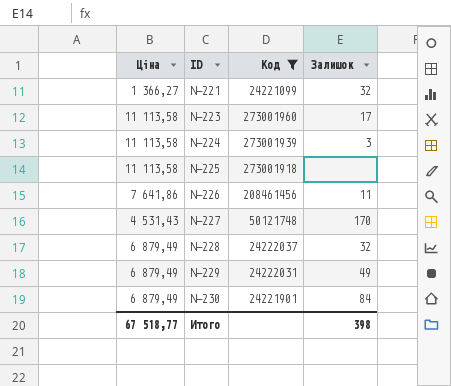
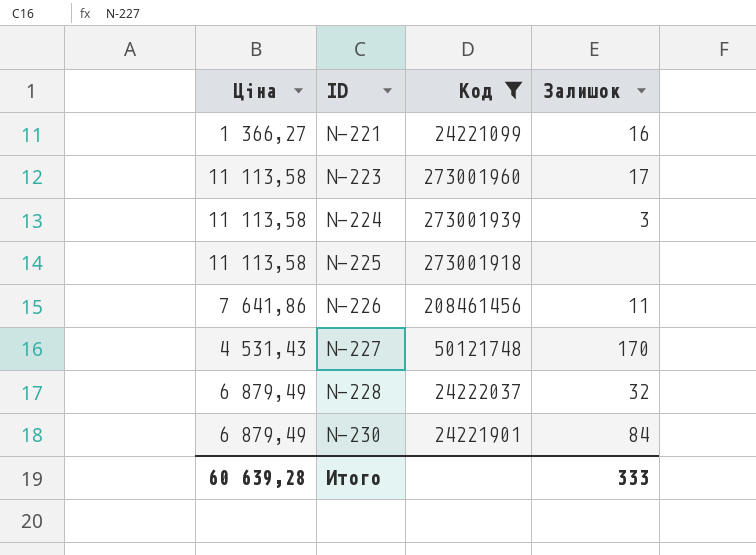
row N-229: 6 879,49 | 24222031 | 49 -> none
N-221 | Залишок: 32 -> 16
Итого | Ціна: 67 518,77 -> 60 639,28
Итого | Залишок: 398 -> 333

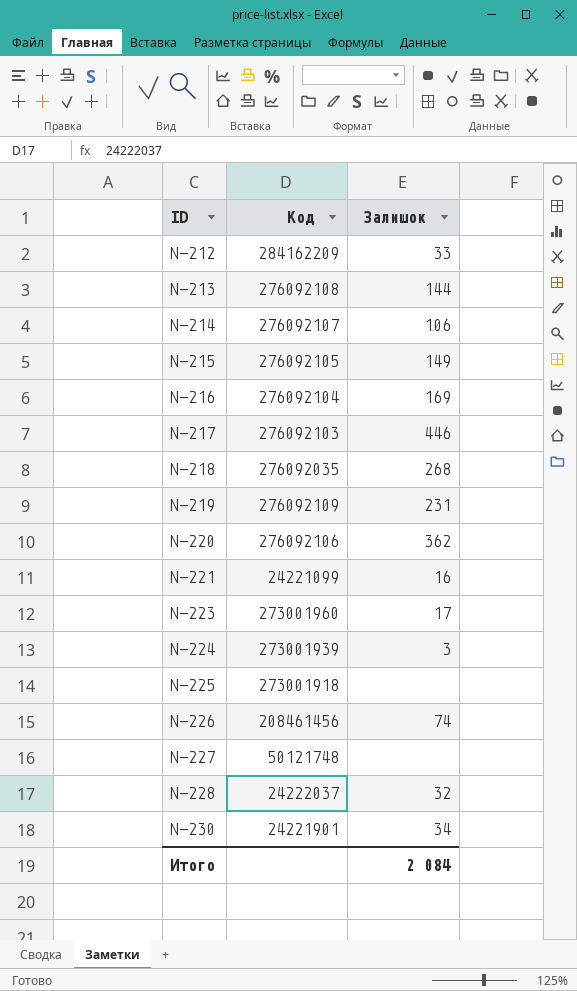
filter: Код <= 273001960 -> none
column Ціна | position: 1 -> none
N-226 | Залишок: 11 -> 74
N-227 | Залишок: 170 -> none
N-230 | Залишок: 84 -> 34
Итого | Залишок: 333 -> 2 084

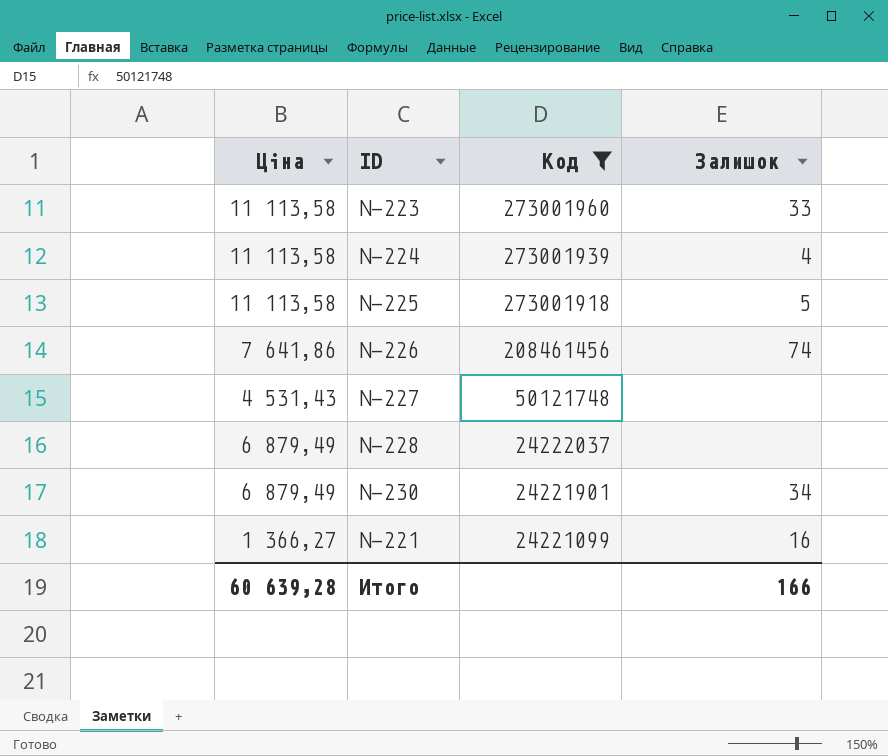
filter: none -> Код <= 273001960
row order: ID ascending -> Код descending
column Ціна | position: none -> 1
N-223 | Залишок: 17 -> 33
N-224 | Залишок: 3 -> 4
N-225 | Залишок: none -> 5
N-228 | Залишок: 32 -> none
Итого | Залишок: 2 084 -> 166

